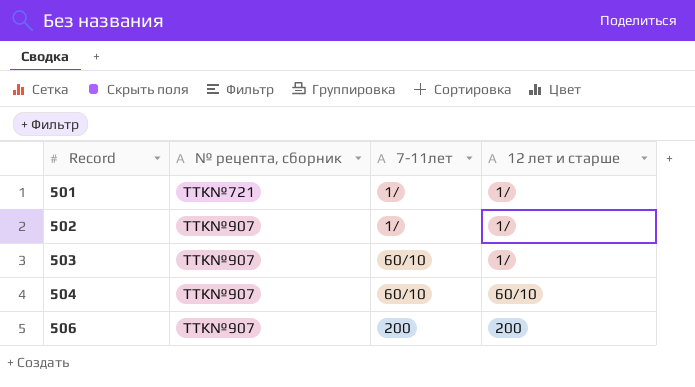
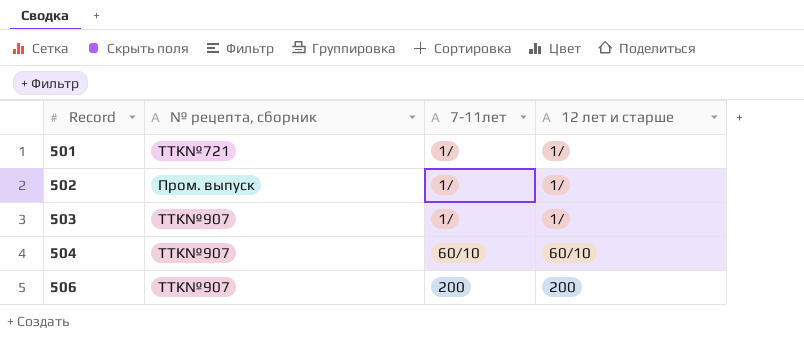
502 | № рецепта, сборник: ТТК№907 -> Пром. выпуск
503 | 7-11лет: 60/10 -> 1/

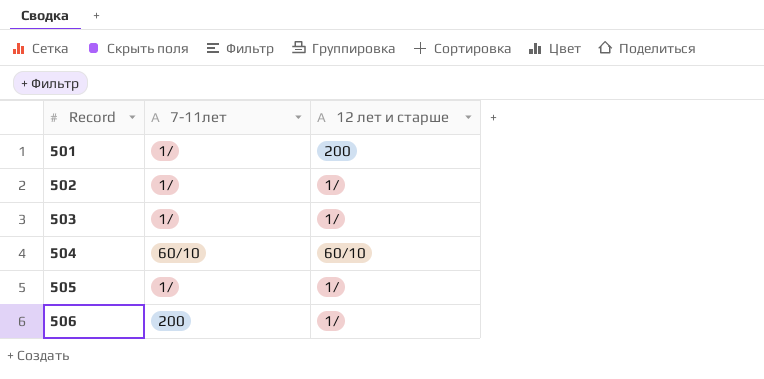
column № рецепта, сборник | position: 2 -> none
501 | 12 лет и старше: 1/ -> 200
row 505: none -> 1/ | 1/
506 | 12 лет и старше: 200 -> 1/

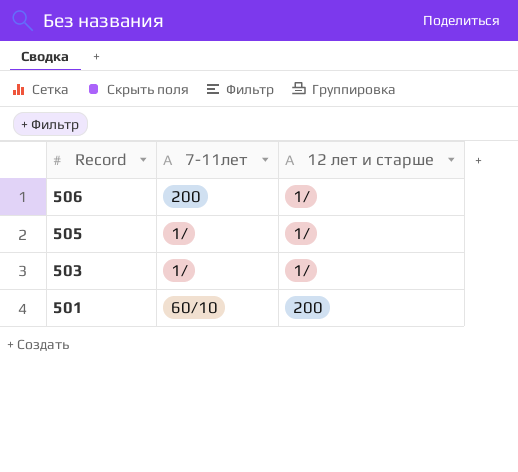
row order: Record ascending -> Record descending
row 502: 1/ | 1/ -> none
row 504: 60/10 | 60/10 -> none
501 | 7-11лет: 1/ -> 60/10

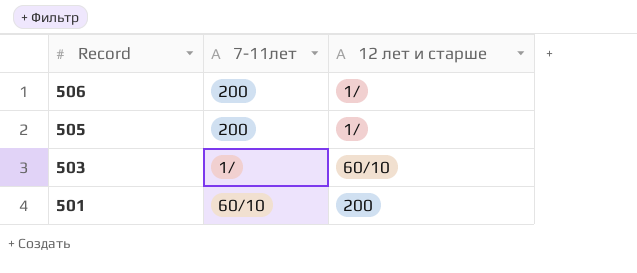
505 | 7-11лет: 1/ -> 200
503 | 12 лет и старше: 1/ -> 60/10

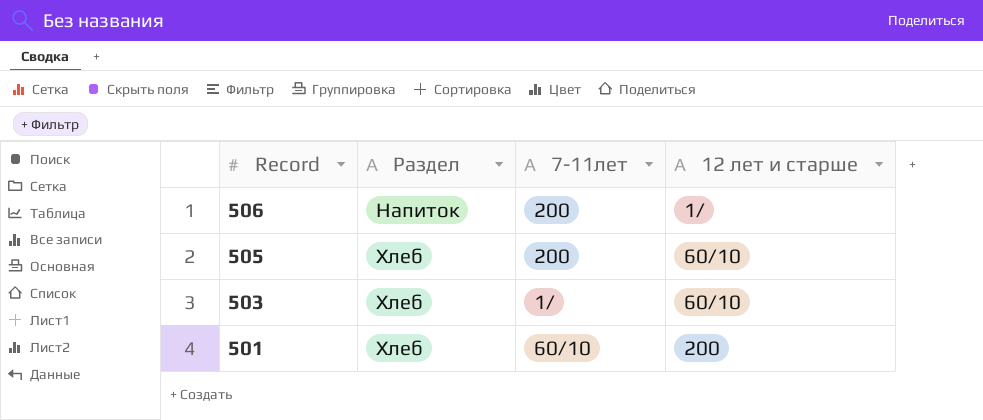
column Раздел | position: none -> 2
505 | 12 лет и старше: 1/ -> 60/10

